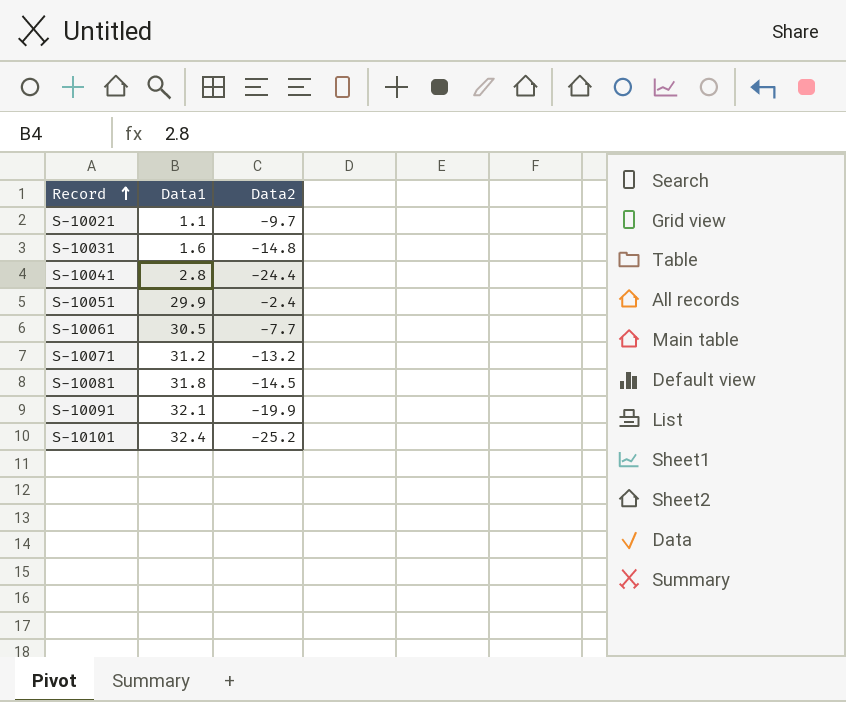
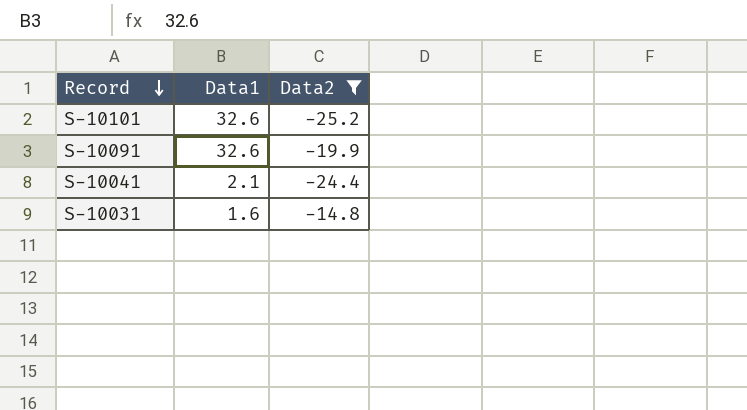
filter: none -> Data2 <= -14.8
row order: Record ascending -> Record descending
S-10101 | Data1: 32.4 -> 32.6
S-10091 | Data1: 32.1 -> 32.6
S-10041 | Data1: 2.8 -> 2.1

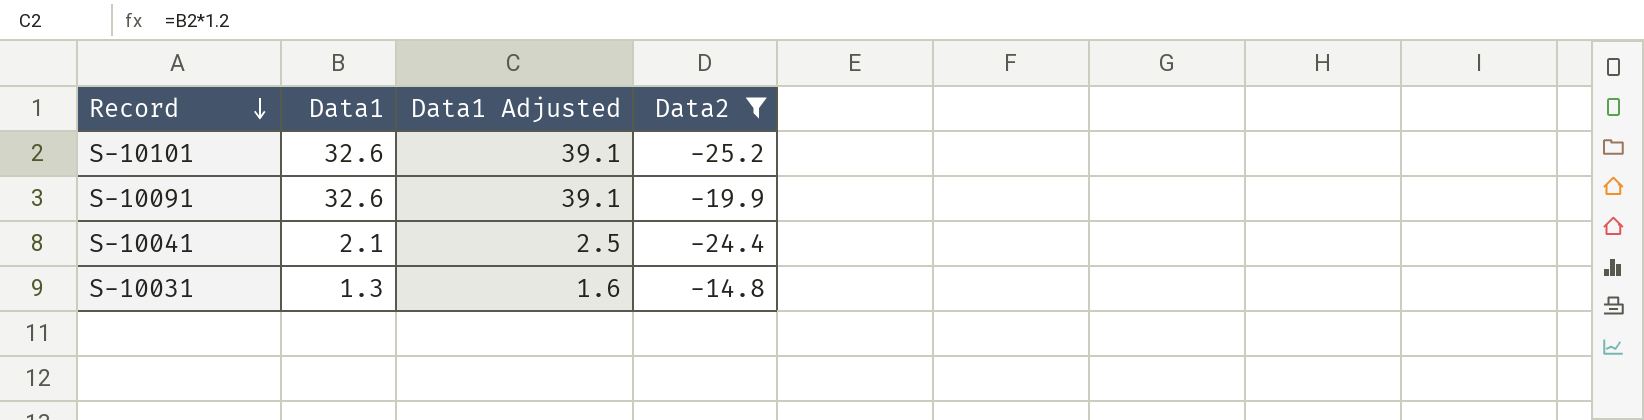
column Data1 Adjusted | formula: none -> [Data1] * 1.2
S-10031 | Data1: 1.6 -> 1.3

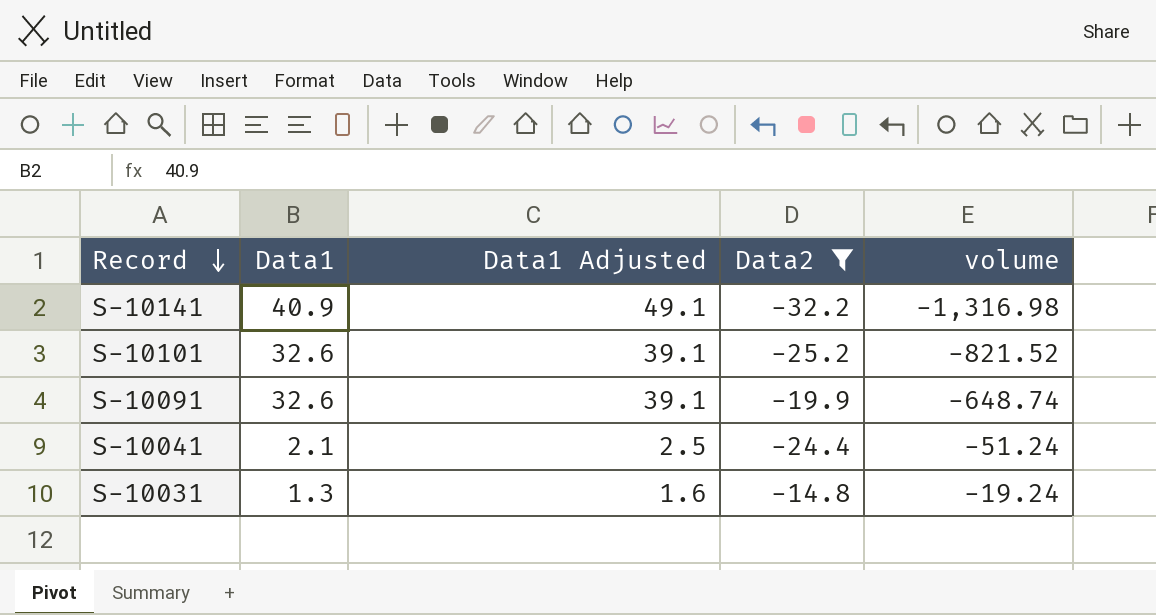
column volume | formula: none -> [Data1] * [Data2]
row S-10141: none -> 40.9 | 49.1 | -32.2 | -1,316.98

